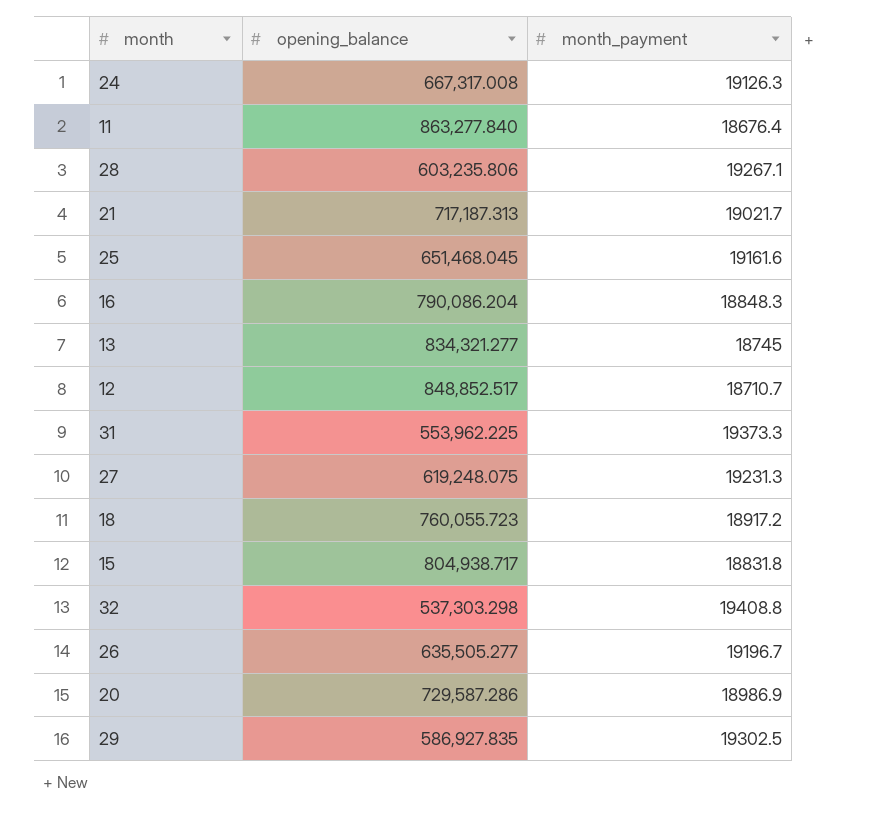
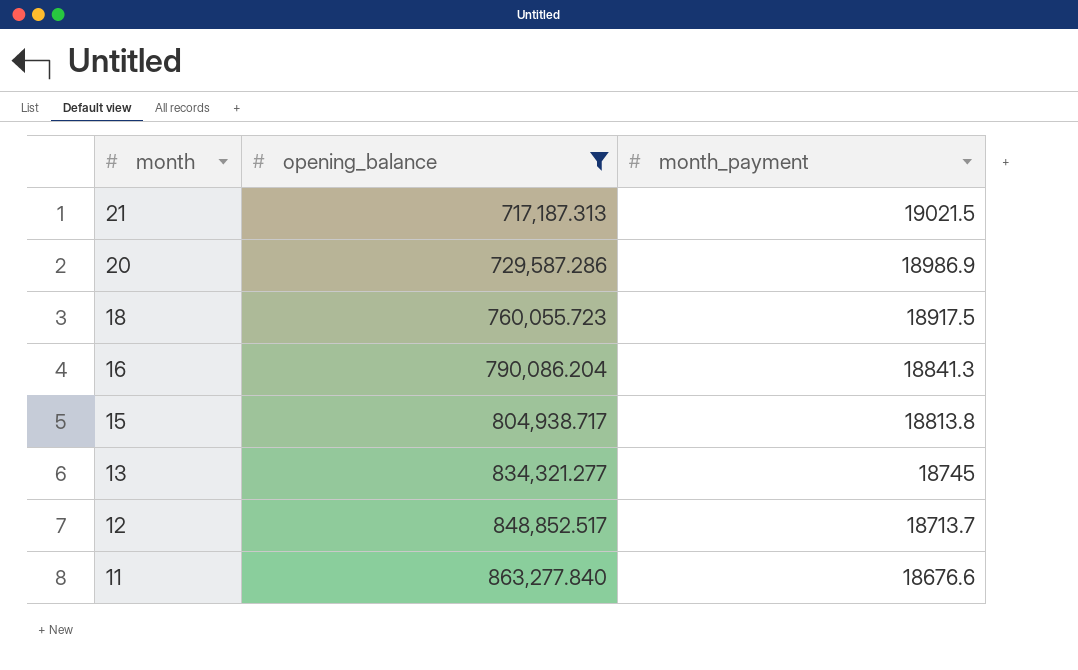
filter: none -> opening_balance >= 717,187.313
row order: none -> month descending
21 | month_payment: 19021.7 -> 19021.5
18 | month_payment: 18917.2 -> 18917.5
16 | month_payment: 18848.3 -> 18841.3
15 | month_payment: 18831.8 -> 18813.8
12 | month_payment: 18710.7 -> 18713.7
11 | month_payment: 18676.4 -> 18676.6

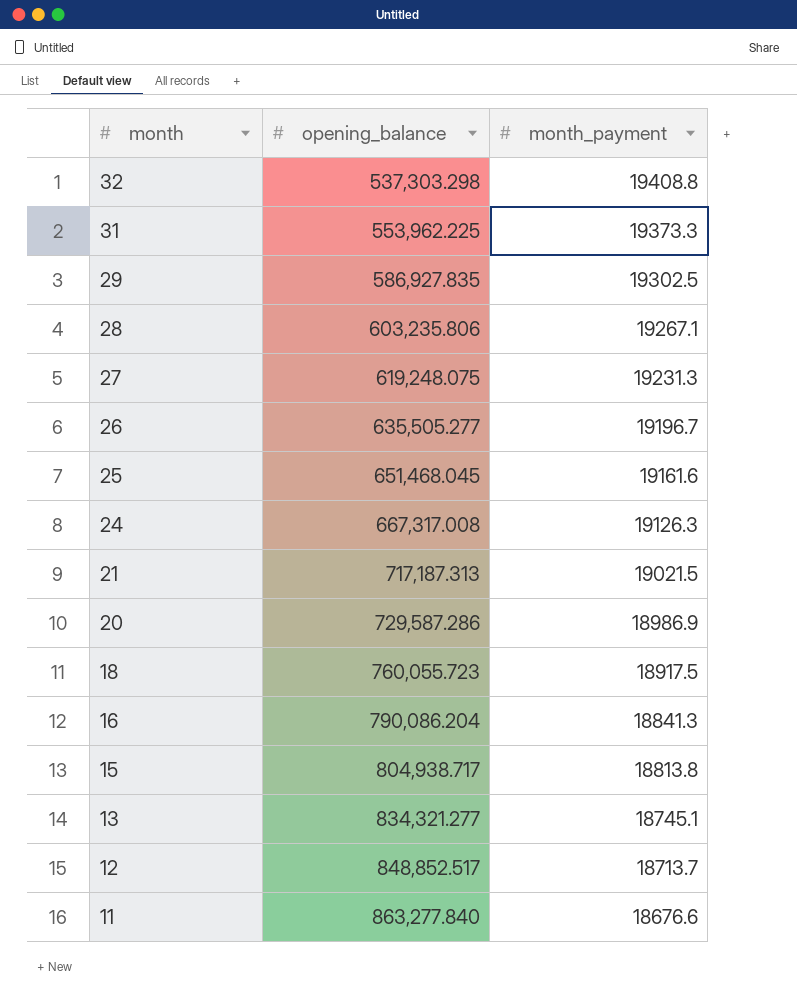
filter: opening_balance >= 717,187.313 -> none
13 | month_payment: 18745 -> 18745.1

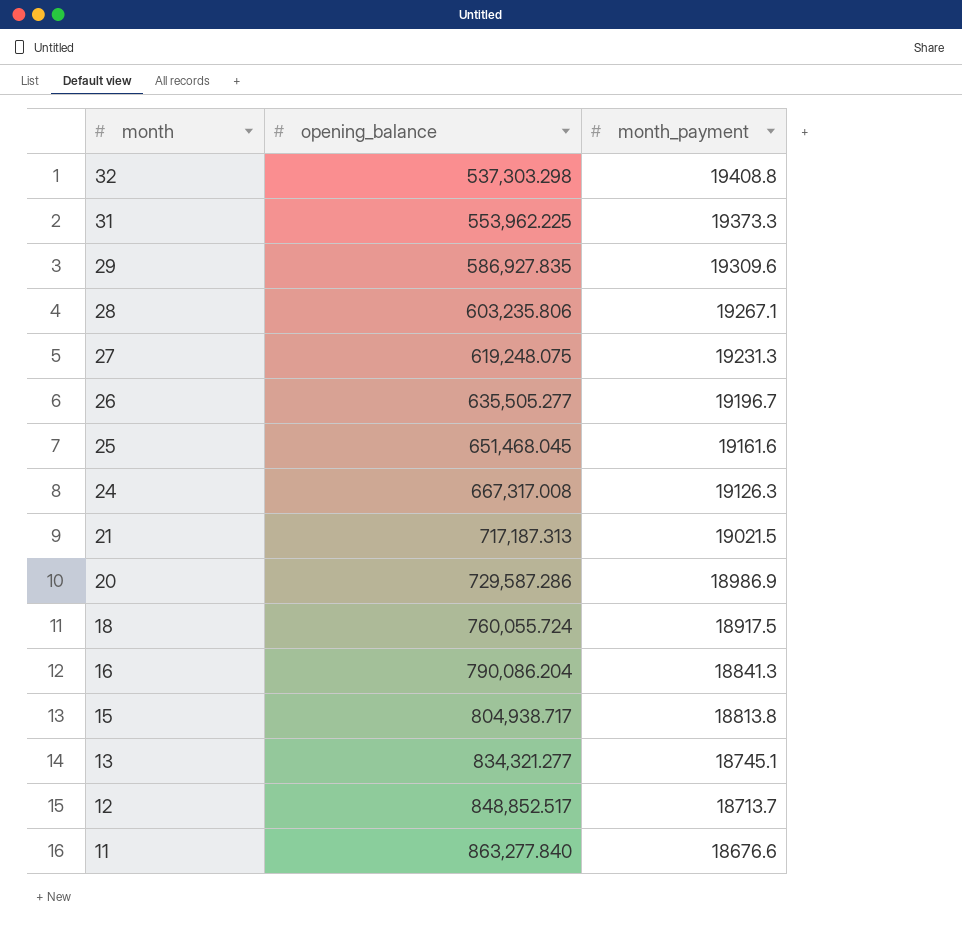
29 | month_payment: 19302.5 -> 19309.6
18 | opening_balance: 760,055.723 -> 760,055.724

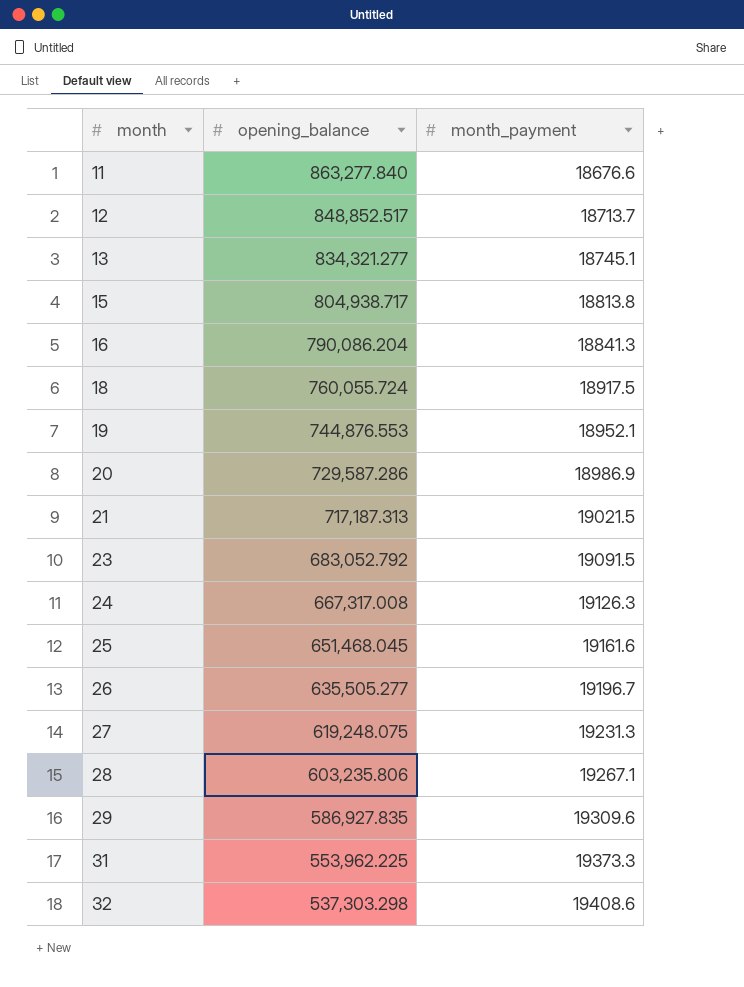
row order: month descending -> month ascending
row 19: none -> 744,876.553 | 18952.1
row 23: none -> 683,052.792 | 19091.5
32 | month_payment: 19408.8 -> 19408.6

